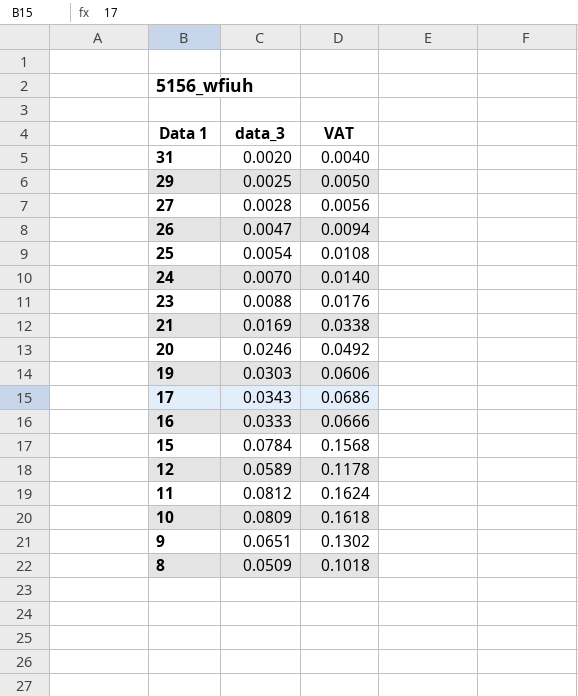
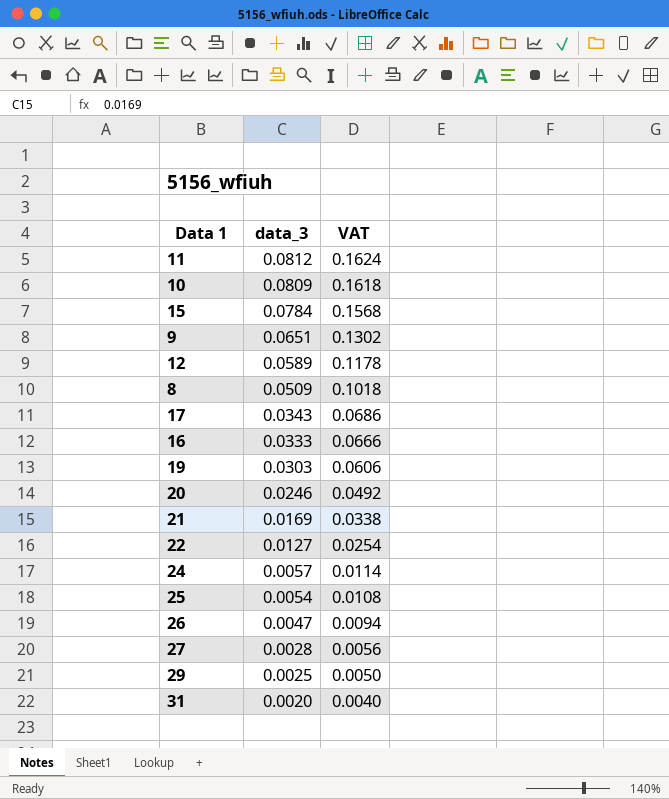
row order: Data 1 descending -> data_3 descending
row 23: 0.0088 | 0.0176 -> none
row 22: none -> 0.0127 | 0.0254
24 | data_3: 0.0070 -> 0.0057
24 | VAT: 0.0140 -> 0.0114

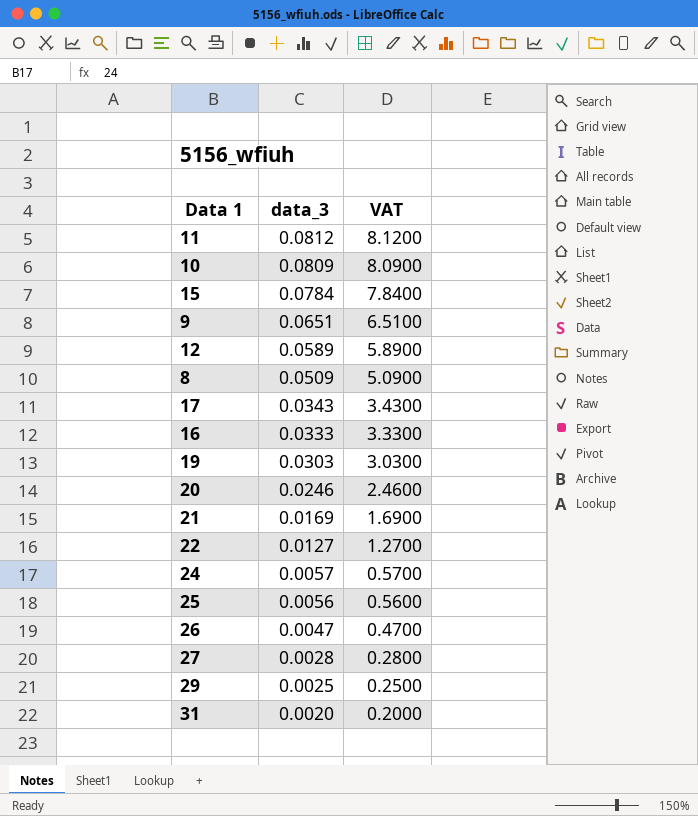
column VAT | formula: [data_3] * 2 -> [data_3] * 100
25 | data_3: 0.0054 -> 0.0056

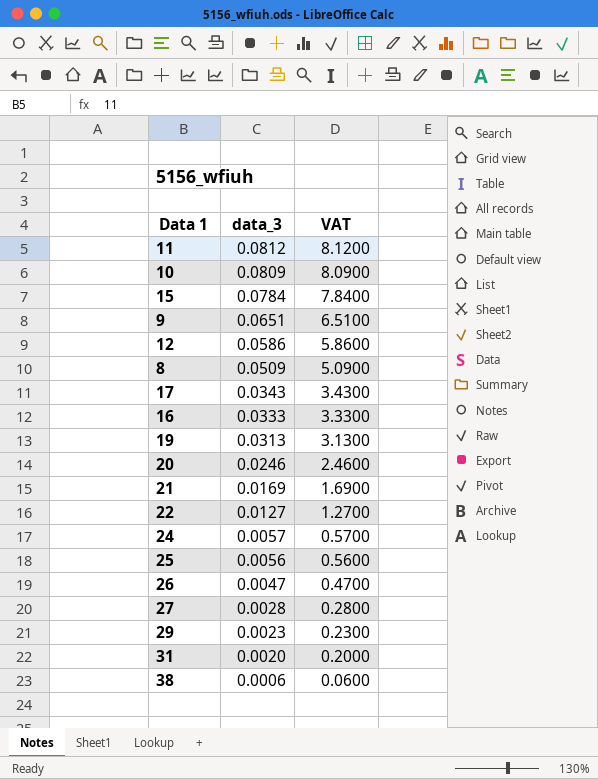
12 | data_3: 0.0589 -> 0.0586
12 | VAT: 5.8900 -> 5.8600
19 | data_3: 0.0303 -> 0.0313
19 | VAT: 3.0300 -> 3.1300
29 | data_3: 0.0025 -> 0.0023
29 | VAT: 0.2500 -> 0.2300
row 38: none -> 0.0006 | 0.0600

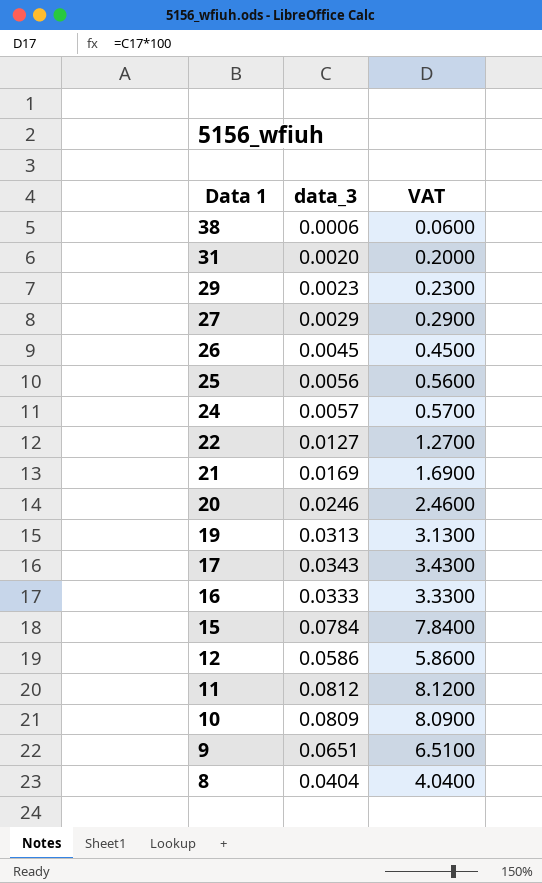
row order: data_3 descending -> Data 1 descending
27 | data_3: 0.0028 -> 0.0029
27 | VAT: 0.2800 -> 0.2900
26 | data_3: 0.0047 -> 0.0045
26 | VAT: 0.4700 -> 0.4500
8 | data_3: 0.0509 -> 0.0404
8 | VAT: 5.0900 -> 4.0400

